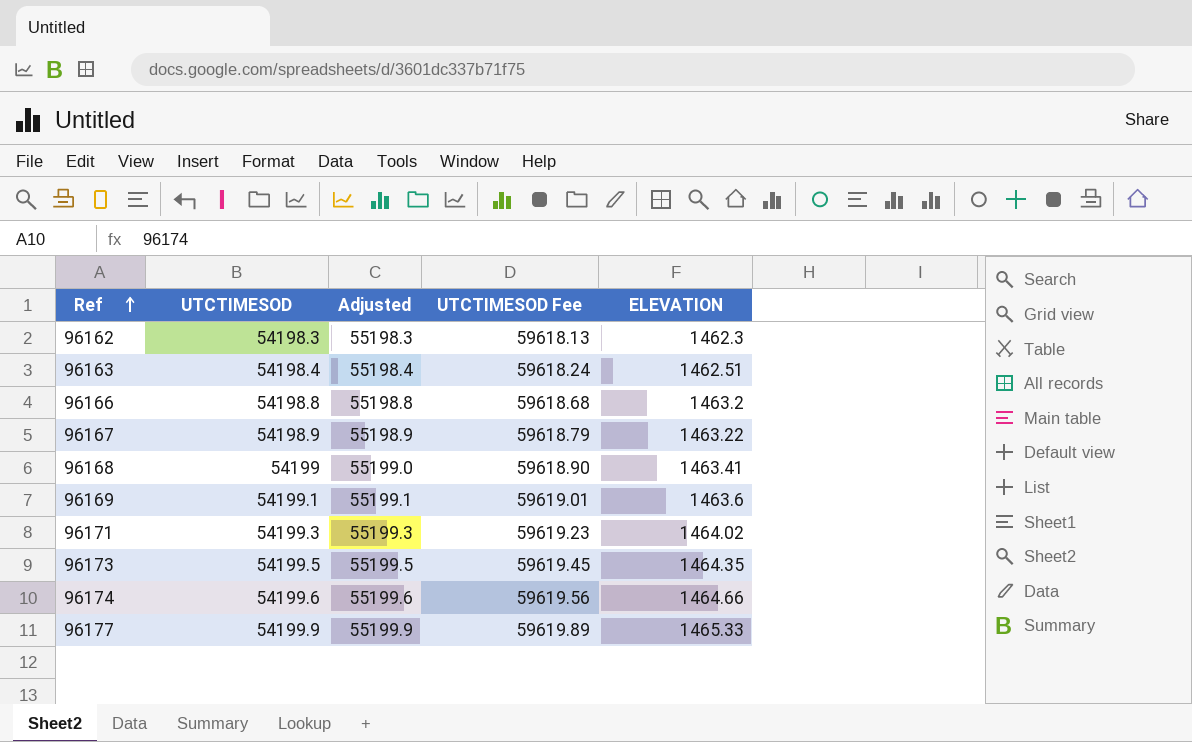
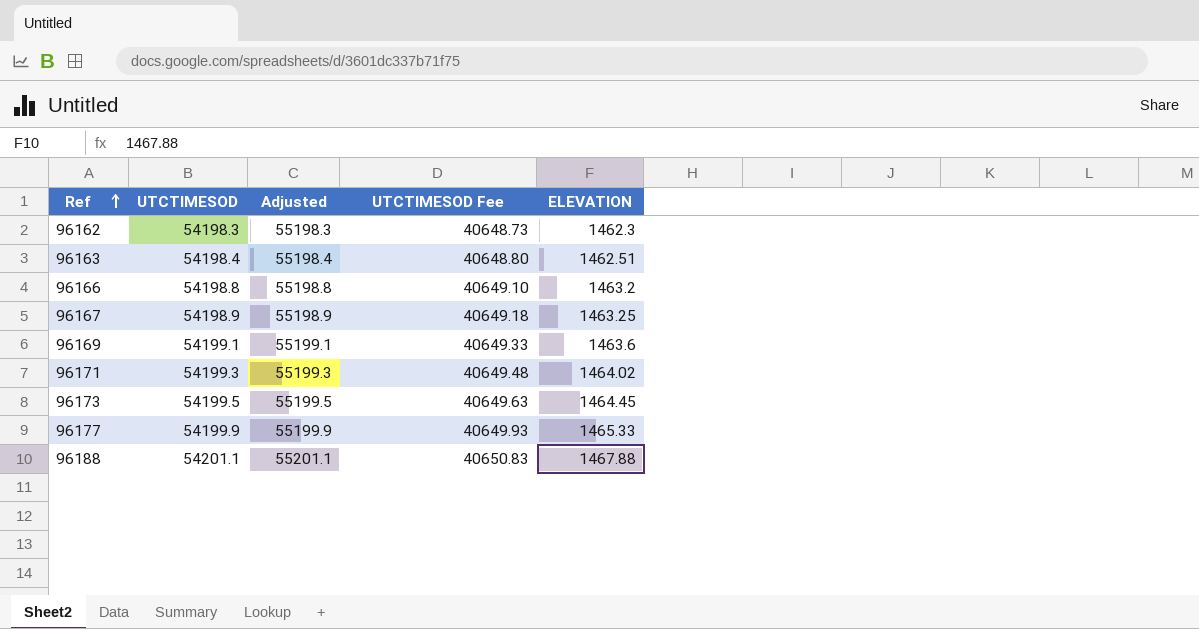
column UTCTIMESOD Fee | formula: [UTCTIMESOD] * 1.1 -> [UTCTIMESOD] * 0.75
row 96168: 54199 | 55199.0 | 59618.90 | 1463.41 -> none
row 96174: 54199.6 | 55199.6 | 59619.56 | 1464.66 -> none
96167 | ELEVATION: 1463.22 -> 1463.25
96173 | ELEVATION: 1464.35 -> 1464.45
row 96188: none -> 54201.1 | 55201.1 | 40650.83 | 1467.88

